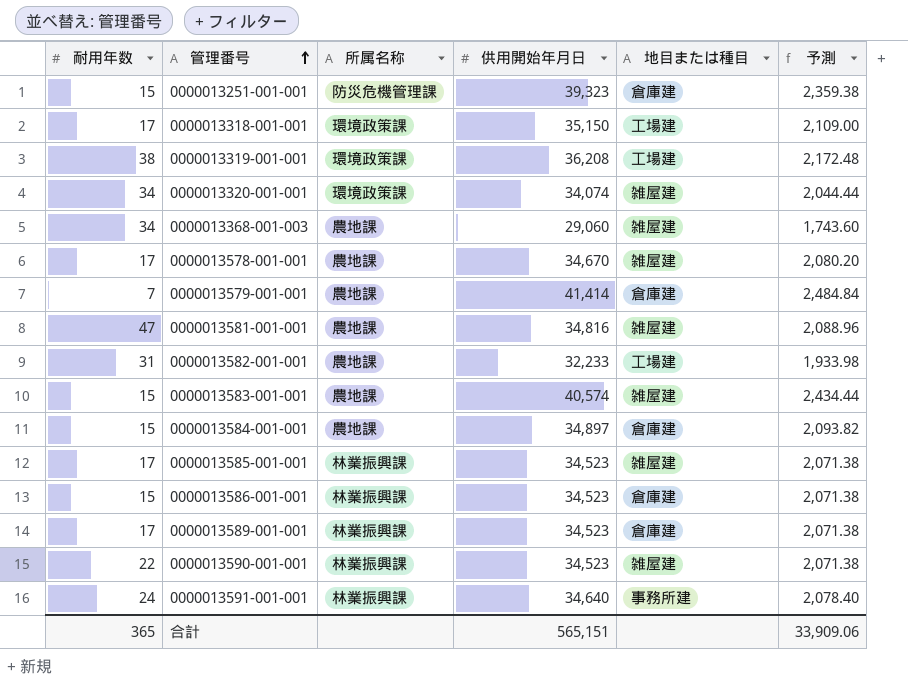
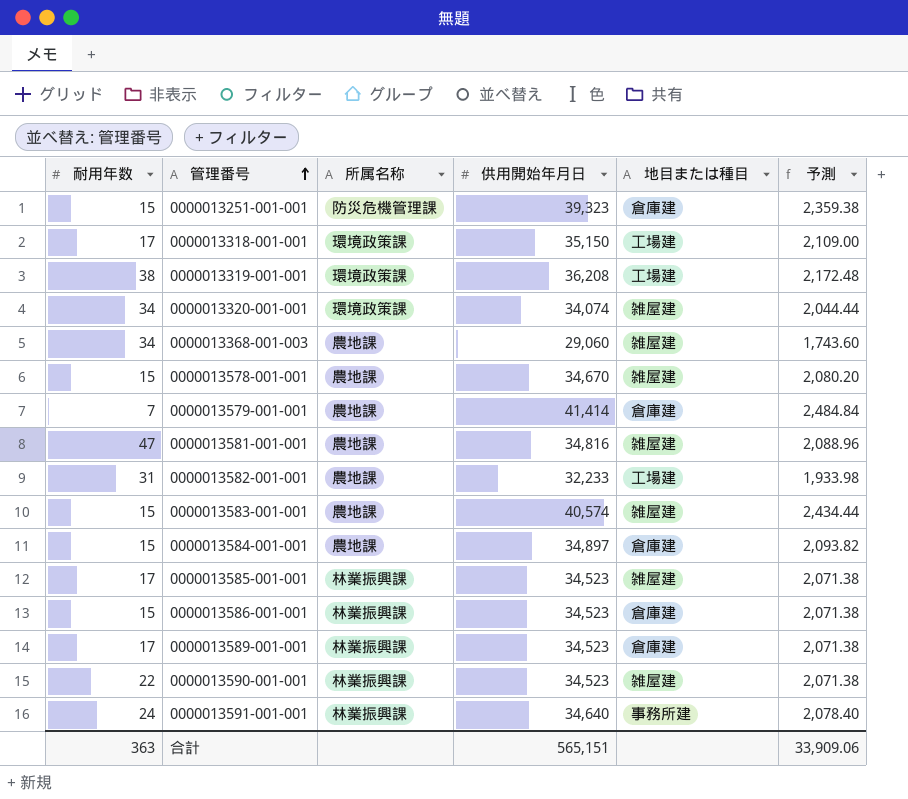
0000013578-001-001 | 耐用年数: 17 -> 15
合計 | 耐用年数: 365 -> 363

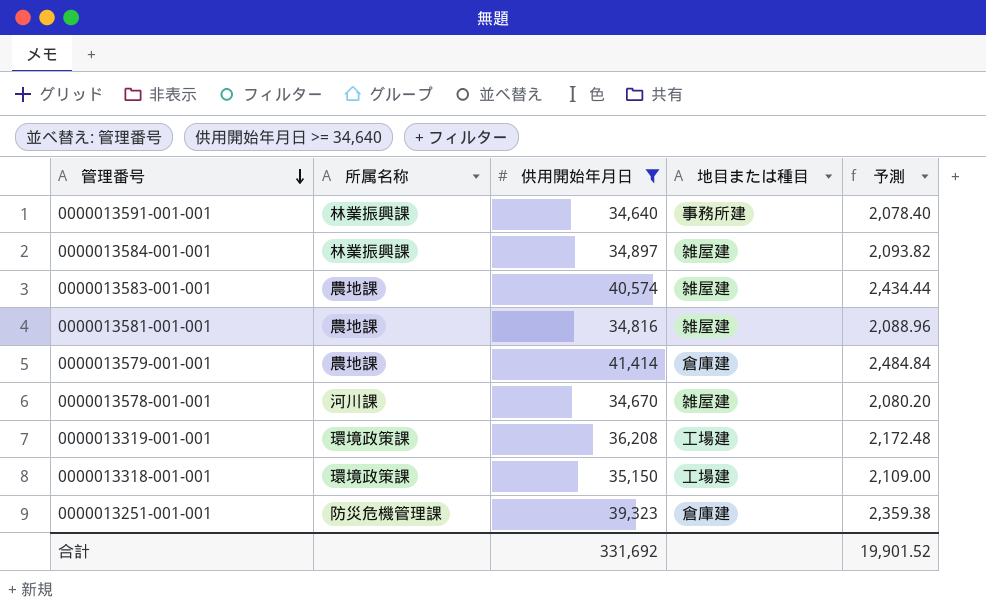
filter: none -> 供用開始年月日 >= 34,640
row order: 管理番号 ascending -> 管理番号 descending
column 耐用年数 | position: 1 -> none
0000013584-001-001 | 所属名称: 農地課 -> 林業振興課
0000013584-001-001 | 地目または種目: 倉庫建 -> 雑屋建
0000013578-001-001 | 所属名称: 農地課 -> 河川課
合計 | 供用開始年月日: 565,151 -> 331,692
合計 | 予測: 33,909.06 -> 19,901.52

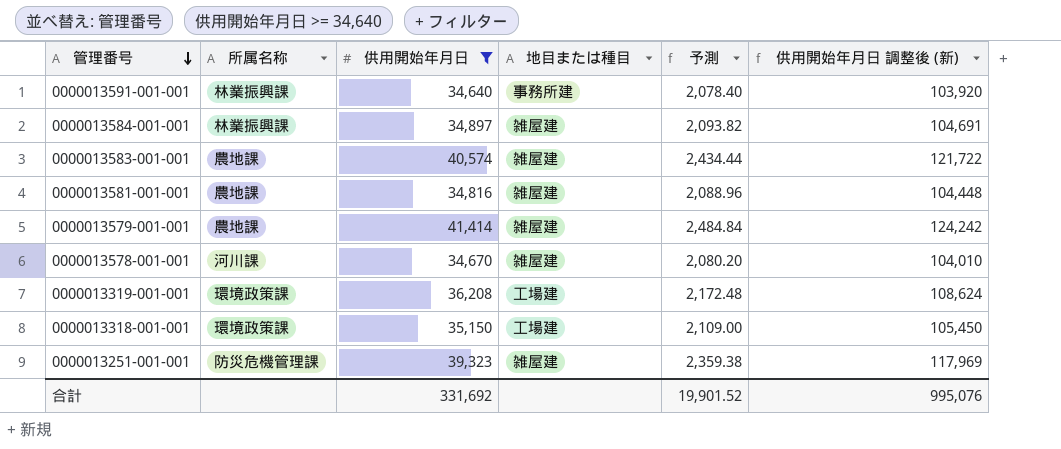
column 供用開始年月日 調整後 (新) | formula: none -> [供用開始年月日] * 3
0000013579-001-001 | 地目または種目: 倉庫建 -> 雑屋建
0000013251-001-001 | 地目または種目: 倉庫建 -> 雑屋建

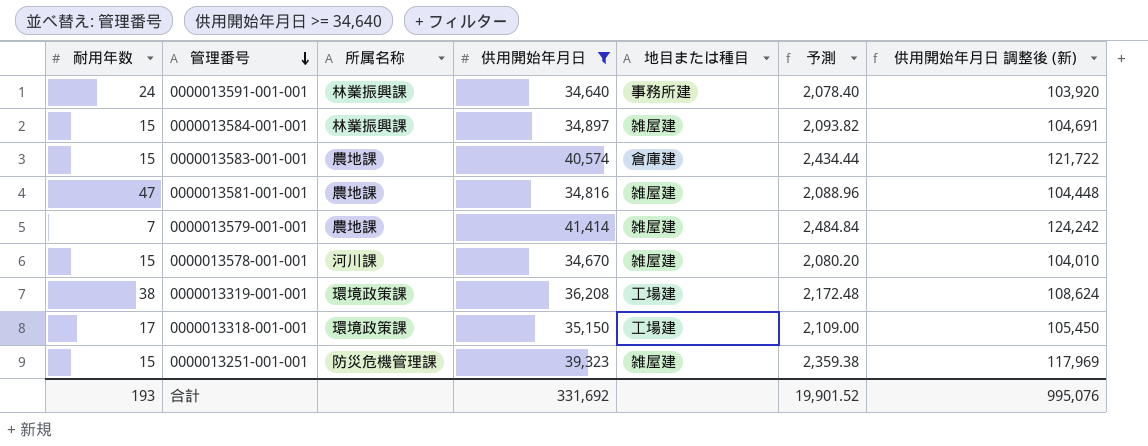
column 耐用年数 | position: none -> 1
0000013583-001-001 | 地目または種目: 雑屋建 -> 倉庫建

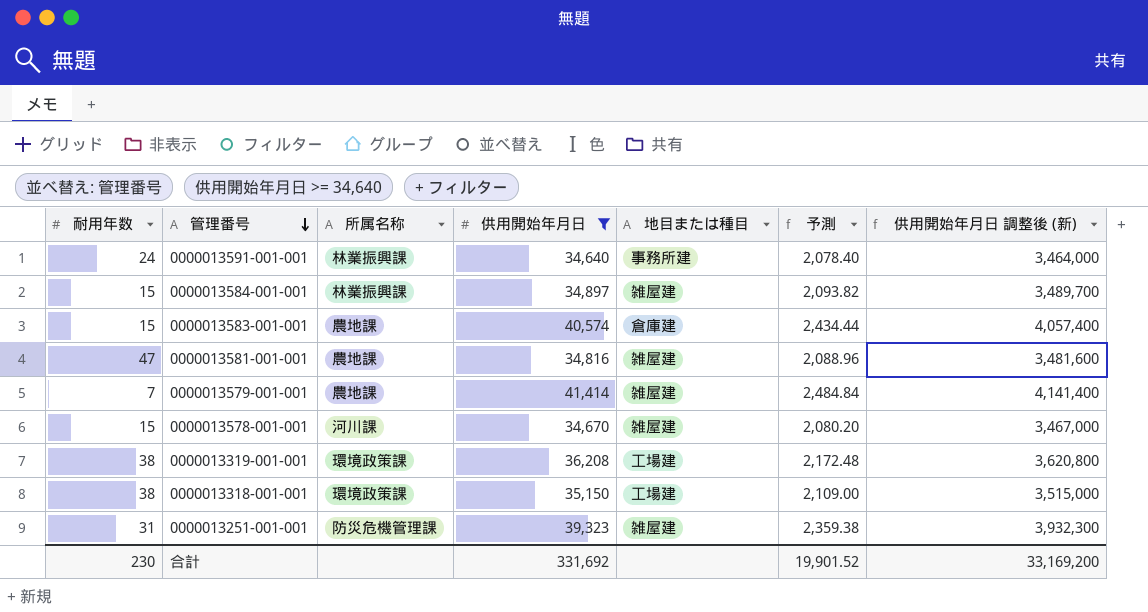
column 供用開始年月日 調整後 (新) | formula: [供用開始年月日] * 3 -> [供用開始年月日] * 100
0000013318-001-001 | 耐用年数: 17 -> 38
0000013251-001-001 | 耐用年数: 15 -> 31
合計 | 耐用年数: 193 -> 230
合計 | 供用開始年月日 調整後 (新): 995,076 -> 33,169,200

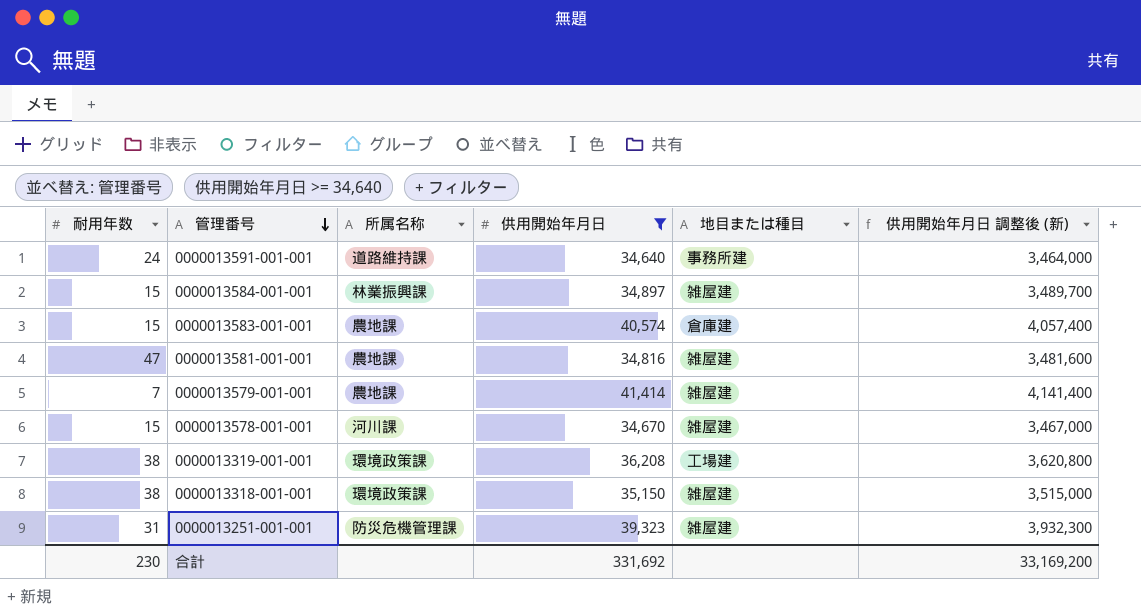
column 予測 | formula: [供用開始年月日] * 0.06 -> none
0000013591-001-001 | 所属名称: 林業振興課 -> 道路維持課
0000013318-001-001 | 地目または種目: 工場建 -> 雑屋建

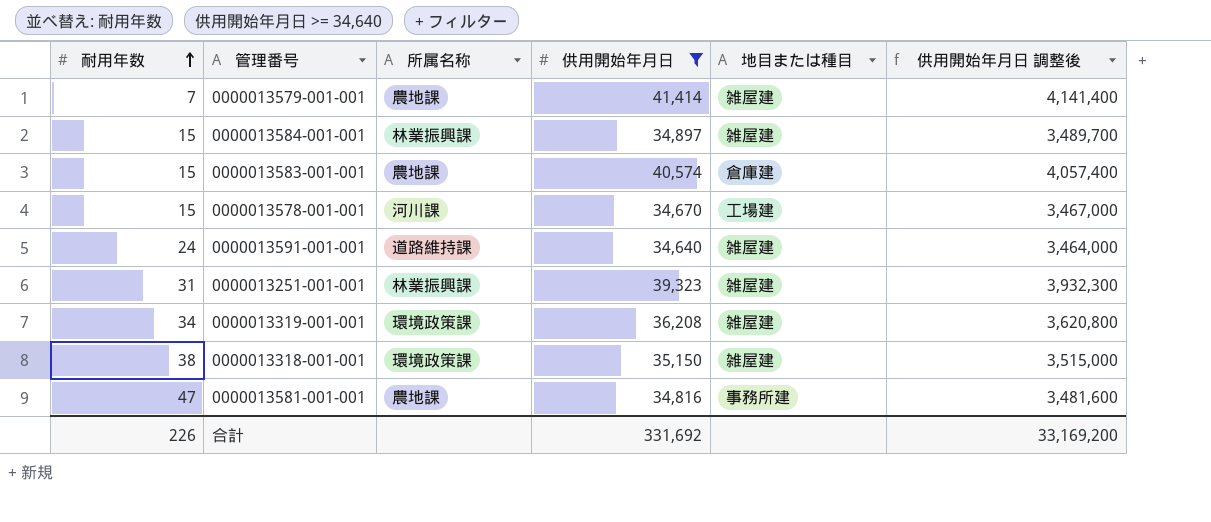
row order: 管理番号 descending -> 耐用年数 ascending
column name: 供用開始年月日 調整後 (新) -> 供用開始年月日 調整後
0000013578-001-001 | 地目または種目: 雑屋建 -> 工場建
0000013591-001-001 | 地目または種目: 事務所建 -> 雑屋建
0000013251-001-001 | 所属名称: 防災危機管理課 -> 林業振興課
0000013319-001-001 | 耐用年数: 38 -> 34
0000013319-001-001 | 地目または種目: 工場建 -> 雑屋建
0000013581-001-001 | 地目または種目: 雑屋建 -> 事務所建
合計 | 耐用年数: 230 -> 226

